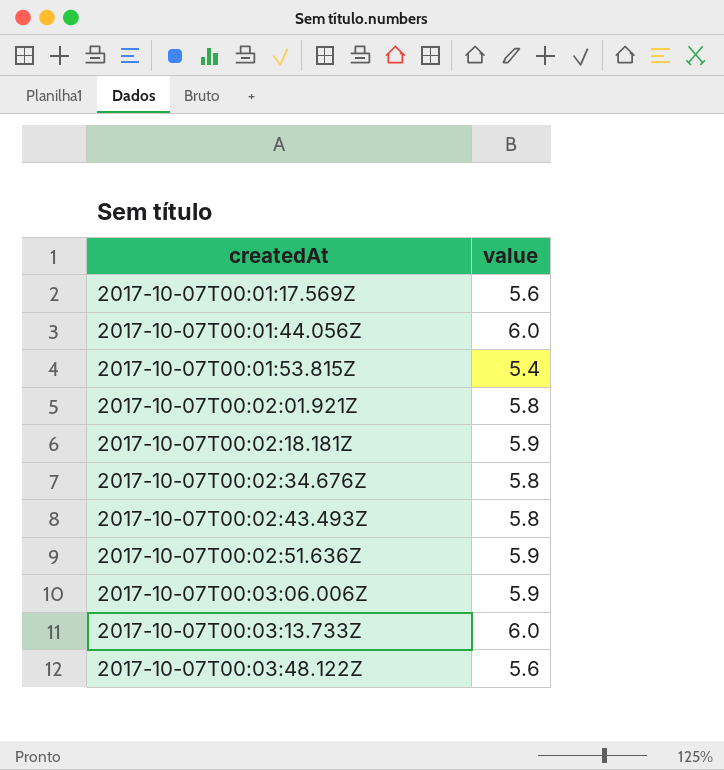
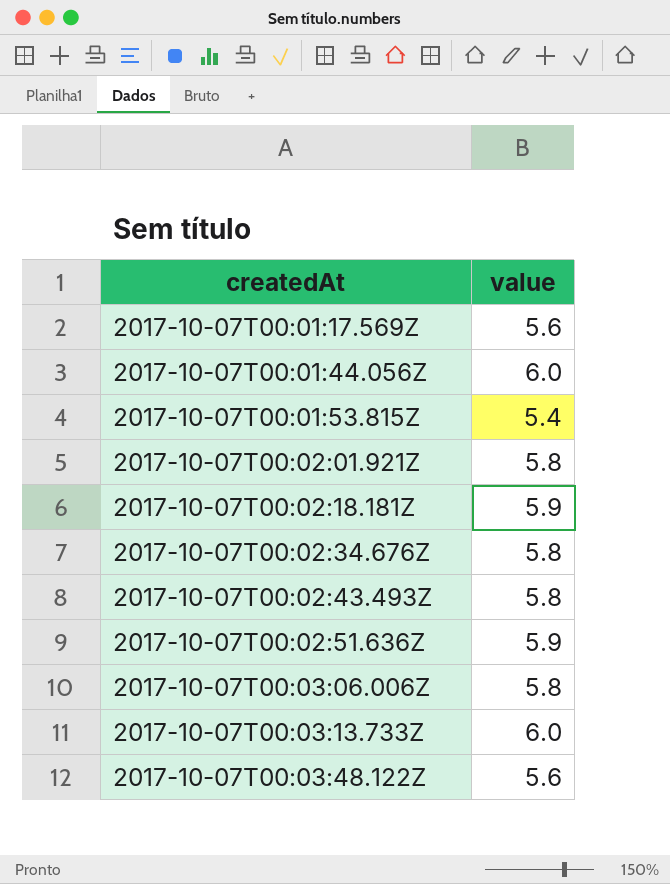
2017-10-07T00:03:06.006Z | value: 5.9 -> 5.8

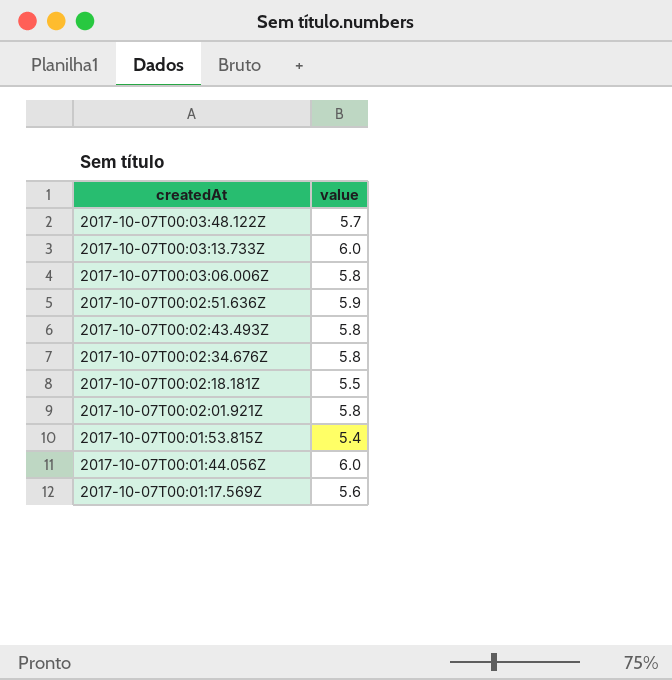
row order: createdAt ascending -> createdAt descending
2017-10-07T00:03:48.122Z | value: 5.6 -> 5.7
2017-10-07T00:02:18.181Z | value: 5.9 -> 5.5

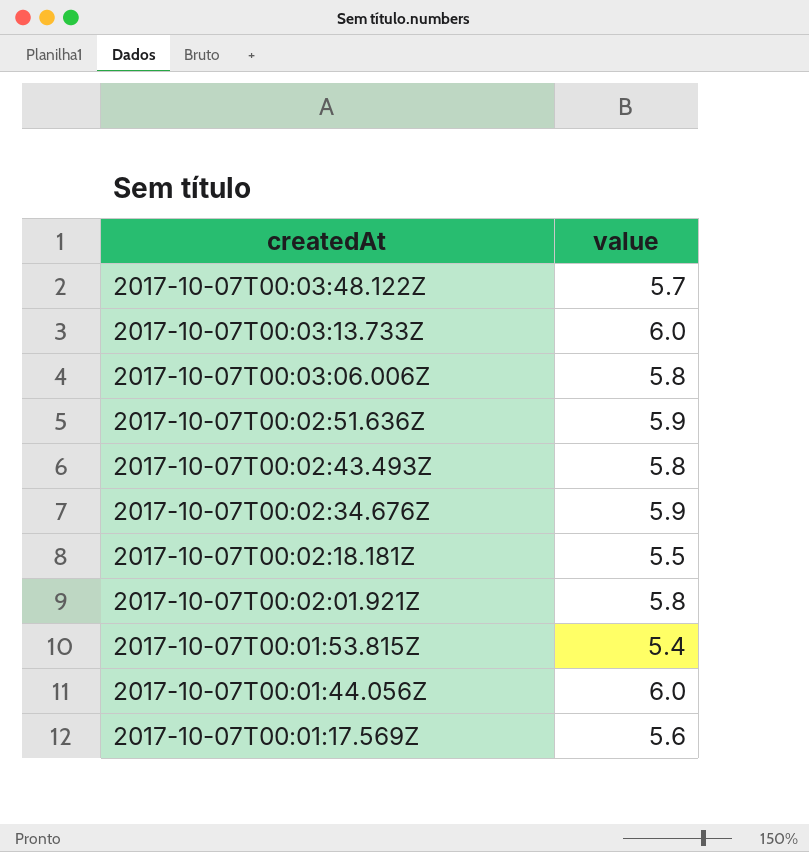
2017-10-07T00:02:34.676Z | value: 5.8 -> 5.9

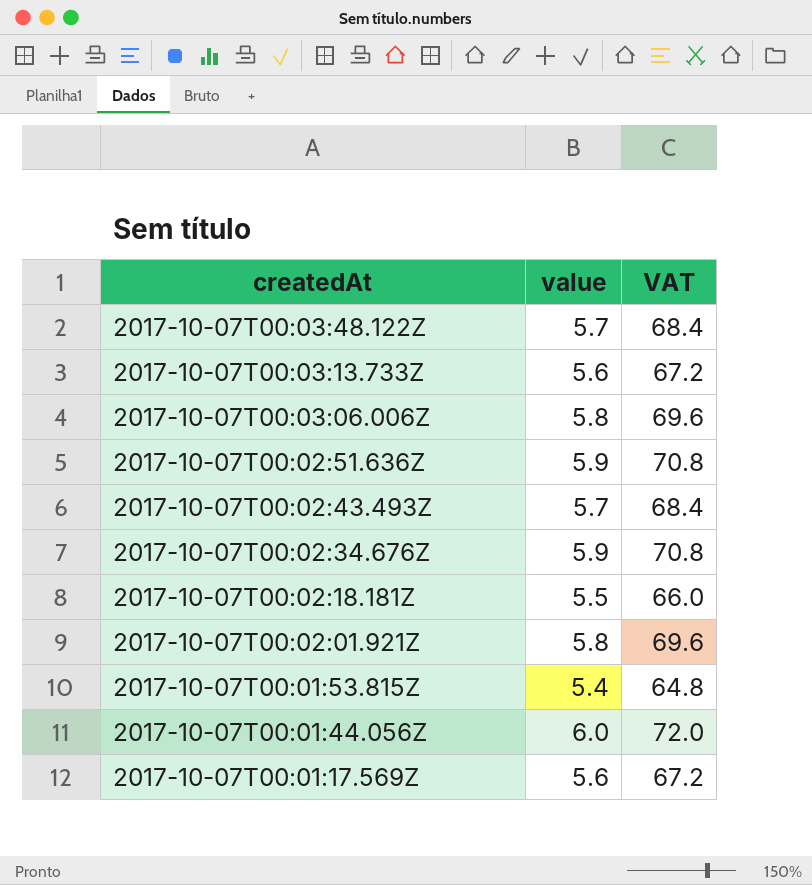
column VAT | formula: none -> [value] * 12
2017-10-07T00:03:13.733Z | value: 6.0 -> 5.6
2017-10-07T00:02:43.493Z | value: 5.8 -> 5.7

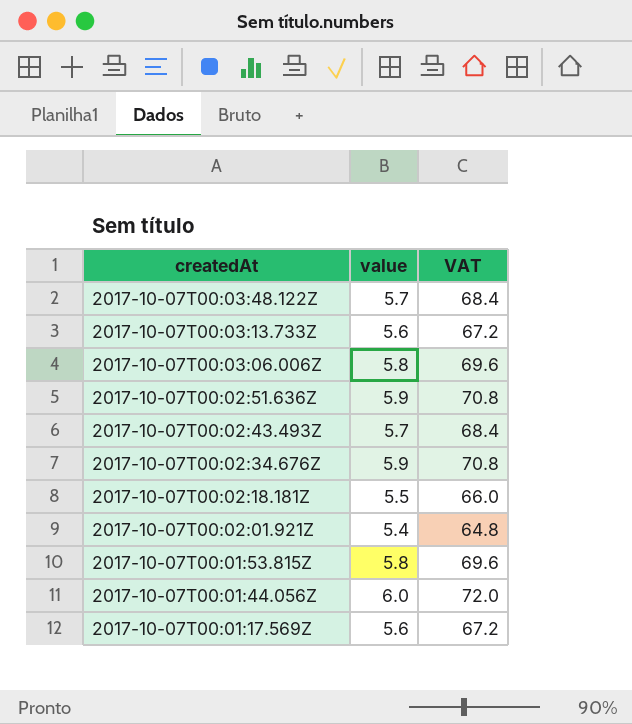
2017-10-07T00:02:01.921Z | value: 5.8 -> 5.4
2017-10-07T00:02:01.921Z | VAT: 69.6 -> 64.8
2017-10-07T00:01:53.815Z | value: 5.4 -> 5.8
2017-10-07T00:01:53.815Z | VAT: 64.8 -> 69.6

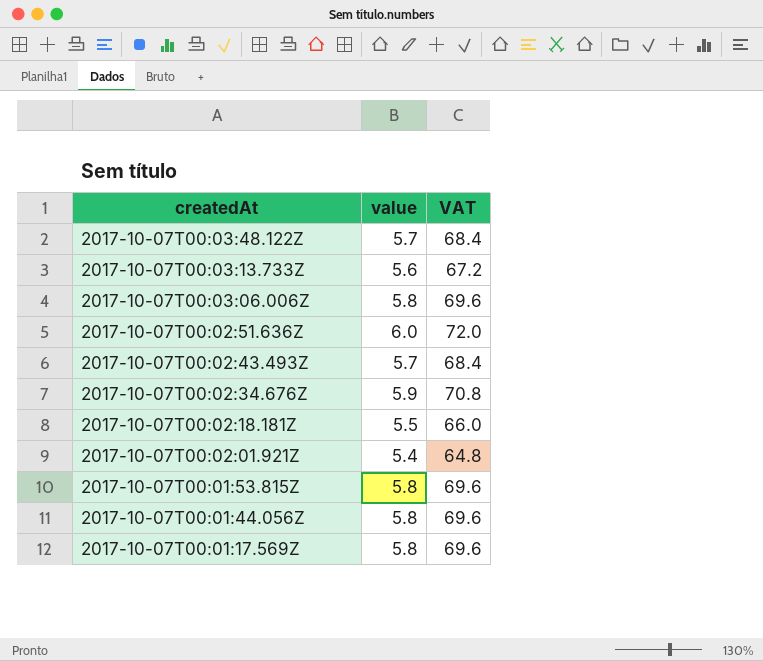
2017-10-07T00:02:51.636Z | value: 5.9 -> 6.0
2017-10-07T00:02:51.636Z | VAT: 70.8 -> 72.0
2017-10-07T00:01:44.056Z | value: 6.0 -> 5.8
2017-10-07T00:01:44.056Z | VAT: 72.0 -> 69.6
2017-10-07T00:01:17.569Z | value: 5.6 -> 5.8
2017-10-07T00:01:17.569Z | VAT: 67.2 -> 69.6

